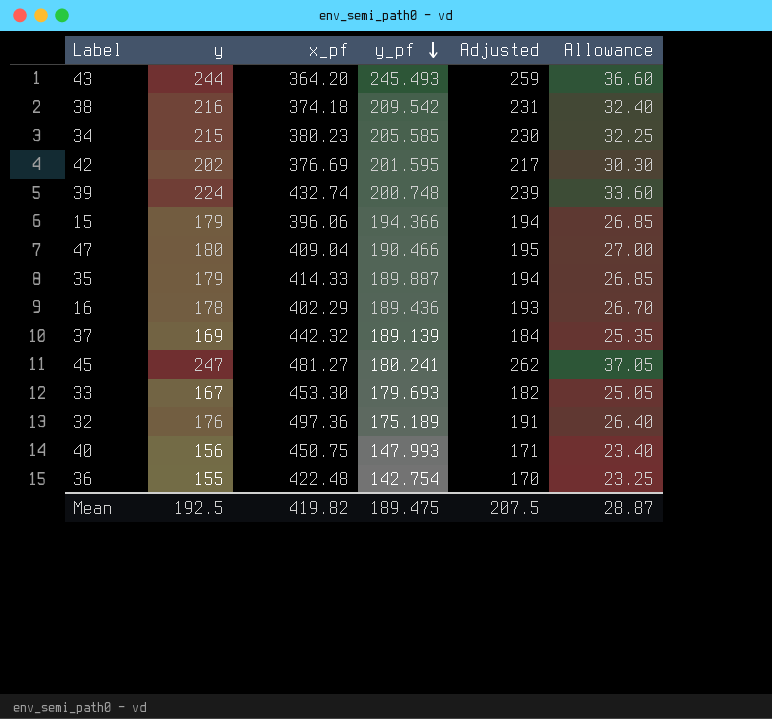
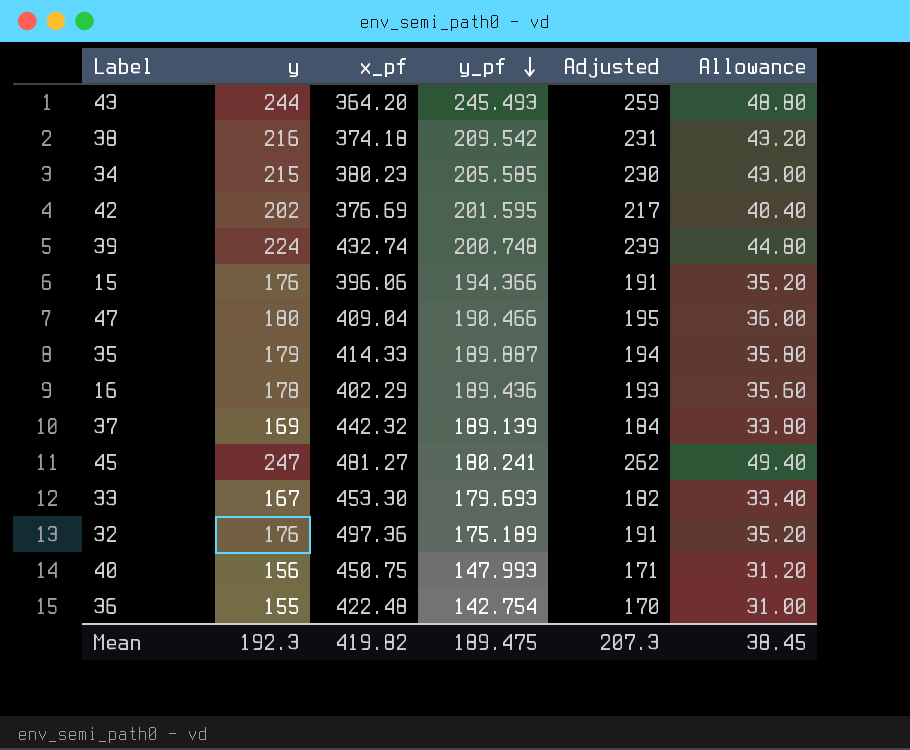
column Allowance | formula: [y] * 0.15 -> [y] * 0.2
15 | y: 179 -> 176
15 | Adjusted: 194 -> 191
Mean | y: 192.5 -> 192.3
Mean | Adjusted: 207.5 -> 207.3
Mean | Allowance: 28.87 -> 38.45

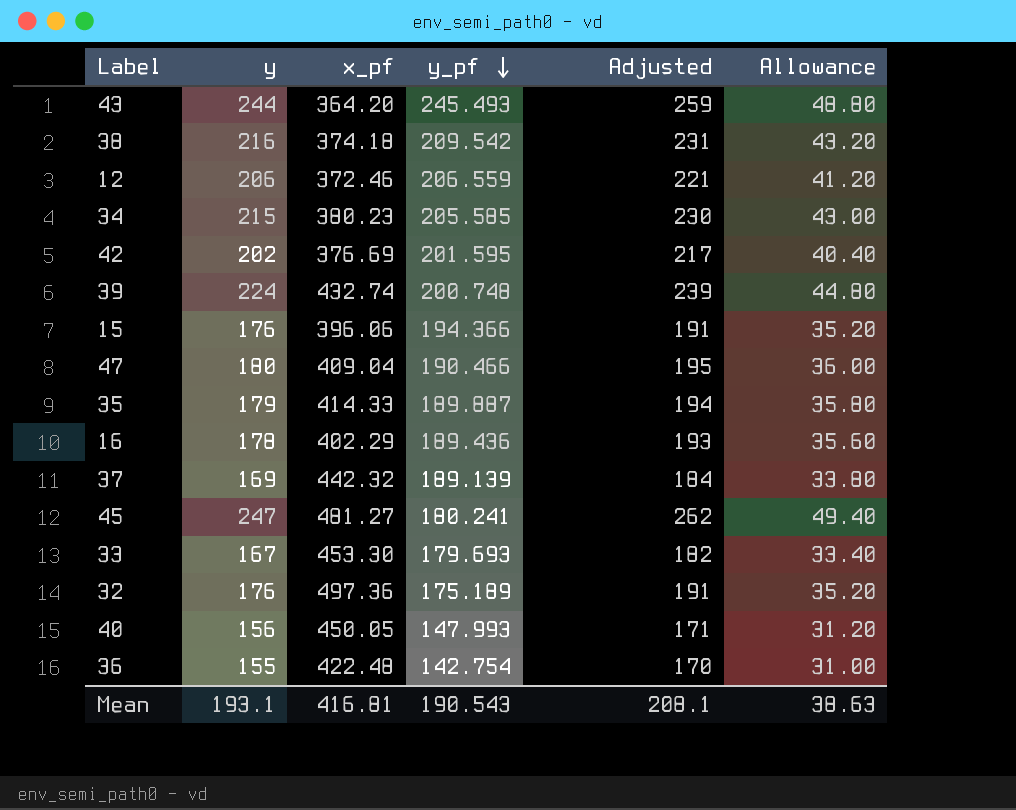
row 12: none -> 206 | 372.46 | 206.559 | 221 | 41.20
40 | x_pf: 450.75 -> 450.05
Mean | y: 192.3 -> 193.1
Mean | x_pf: 419.82 -> 416.81
Mean | y_pf: 189.475 -> 190.543
Mean | Adjusted: 207.3 -> 208.1
Mean | Allowance: 38.45 -> 38.63

